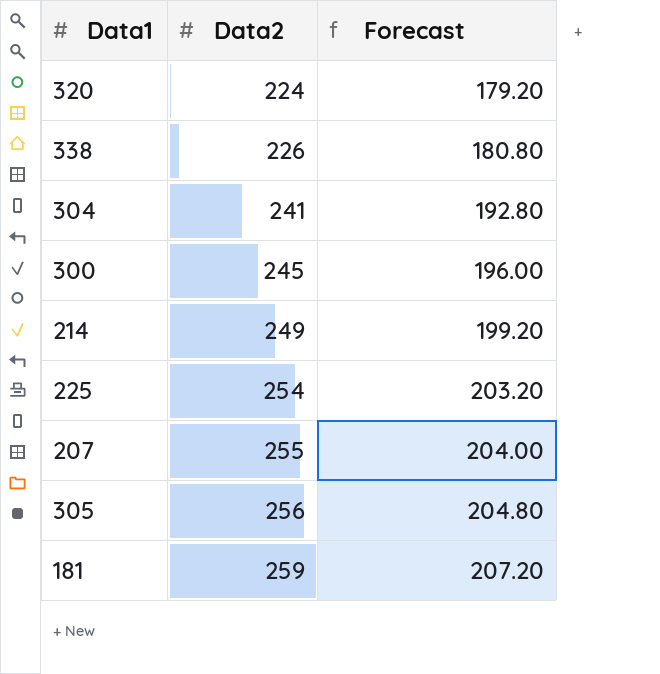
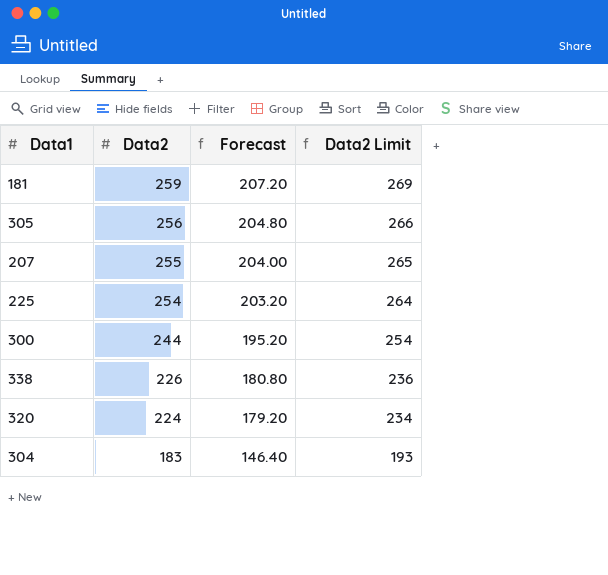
row order: Data2 ascending -> Data2 descending
column Data2 Limit | formula: none -> [Data2] + 10
row 214: 249 | 199.20 -> none
300 | Data2: 245 -> 244
300 | Forecast: 196.00 -> 195.20
304 | Data2: 241 -> 183
304 | Forecast: 192.80 -> 146.40

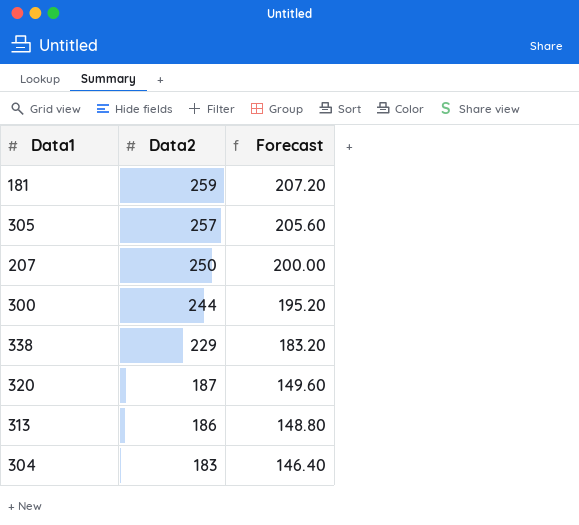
column Data2 Limit | formula: [Data2] + 10 -> none
row 225: 254 | 203.20 | 264 -> none
305 | Data2: 256 -> 257
305 | Forecast: 204.80 -> 205.60
207 | Data2: 255 -> 250
207 | Forecast: 204.00 -> 200.00
338 | Data2: 226 -> 229
338 | Forecast: 180.80 -> 183.20
320 | Data2: 224 -> 187
320 | Forecast: 179.20 -> 149.60
row 313: none -> 186 | 148.80

